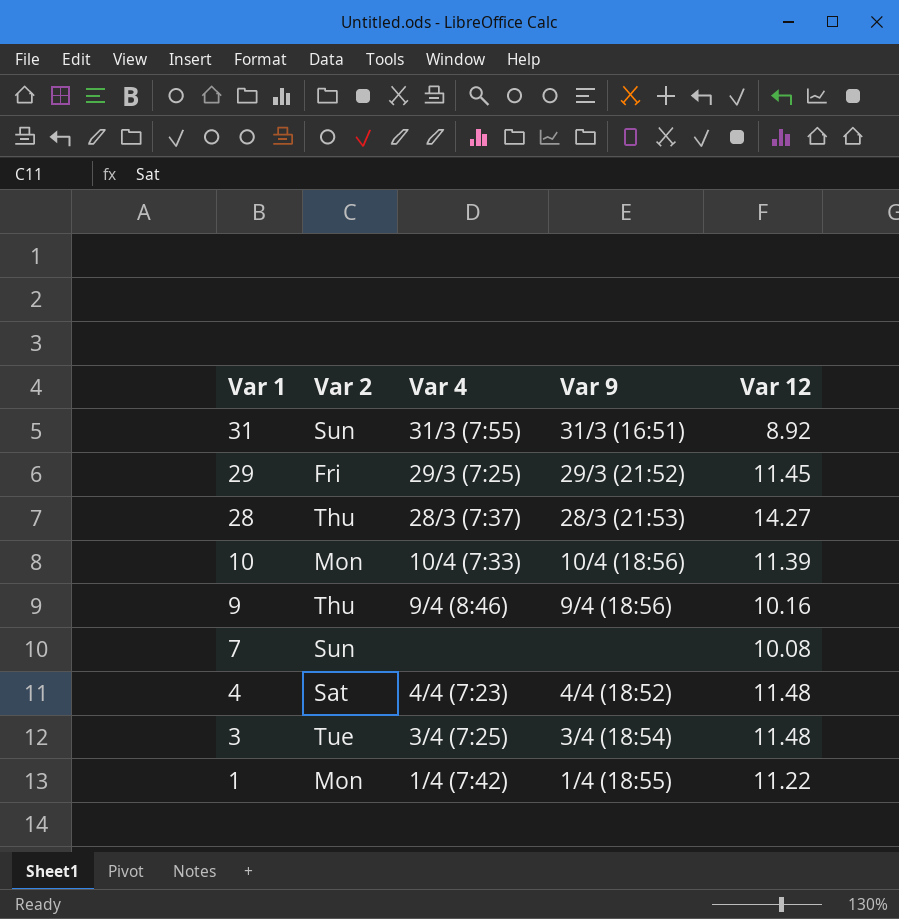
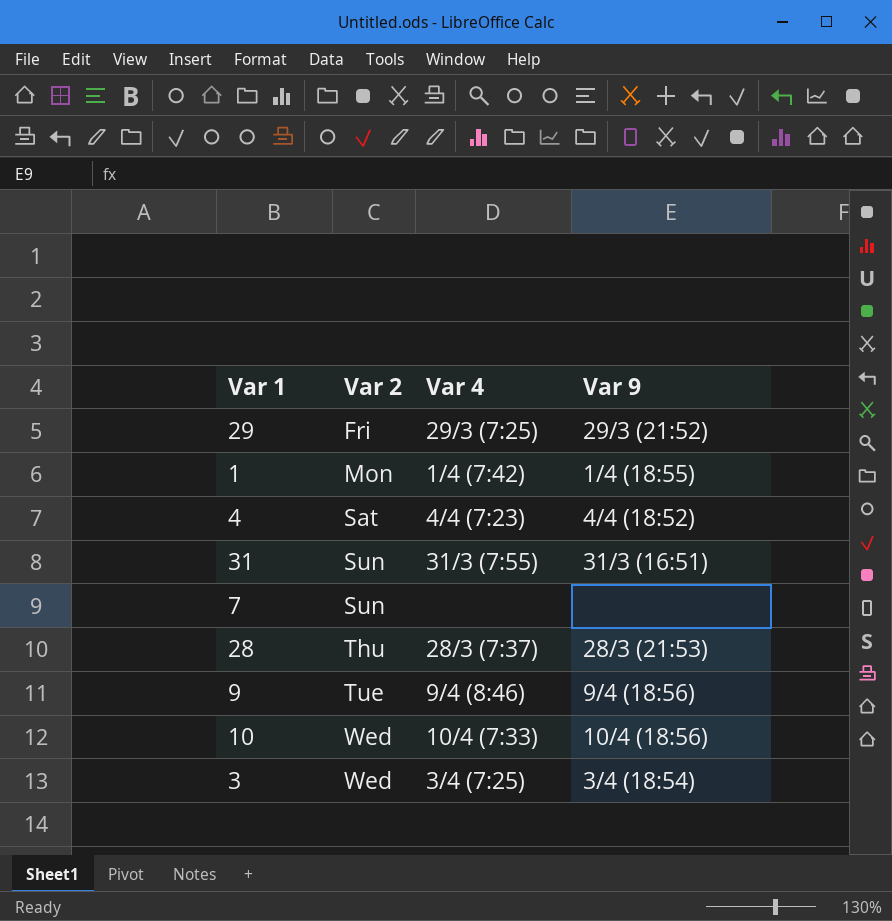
row order: Var 1 descending -> Var 2 ascending
column Var 12 | position: 5 -> none
9 | Var 2: Thu -> Tue
10 | Var 2: Mon -> Wed
3 | Var 2: Tue -> Wed

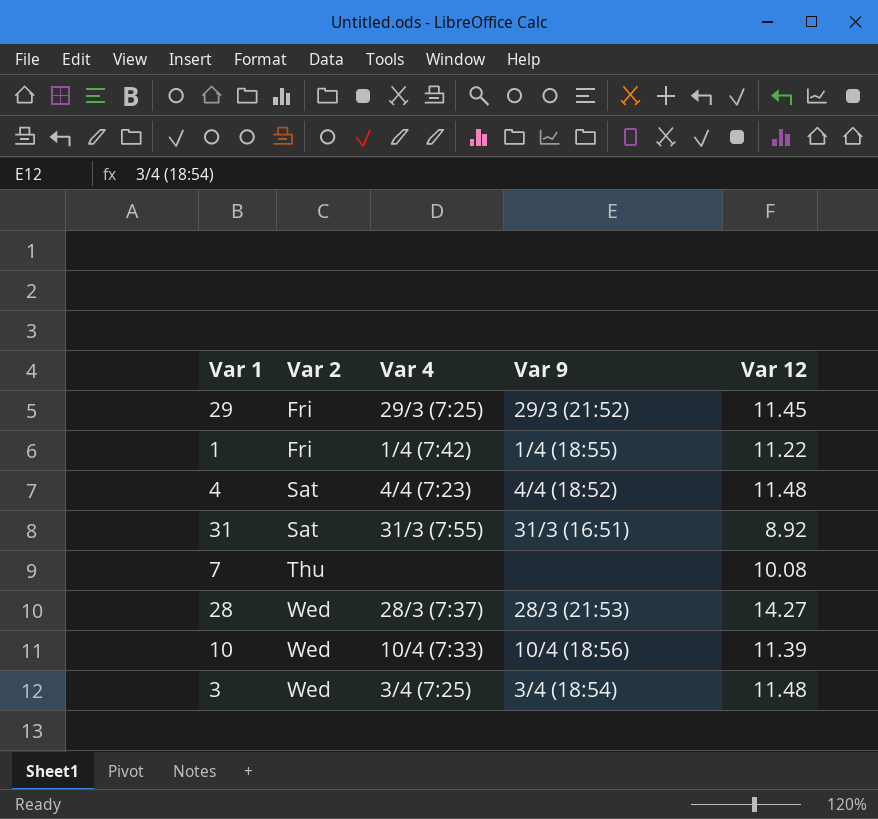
column Var 12 | position: none -> 5
row 9: Tue | 9/4 (8:46) | 9/4 (18:56) -> none
1 | Var 2: Mon -> Fri
31 | Var 2: Sun -> Sat
7 | Var 2: Sun -> Thu
28 | Var 2: Thu -> Wed

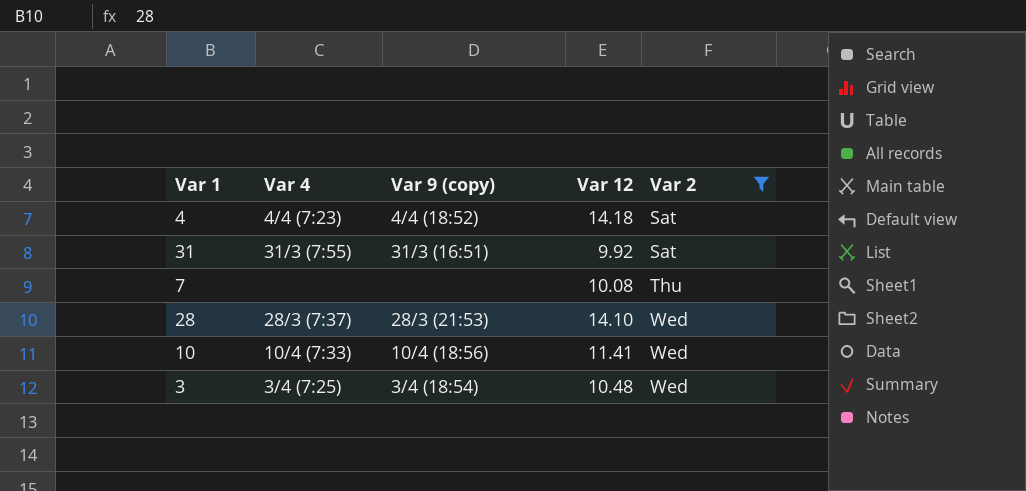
filter: none -> Var 2 != Fri
column name: Var 9 -> Var 9 (copy)
column Var 2 | position: 2 -> 5
4 | Var 12: 11.48 -> 14.18
31 | Var 12: 8.92 -> 9.92
28 | Var 12: 14.27 -> 14.10
10 | Var 12: 11.39 -> 11.41
3 | Var 12: 11.48 -> 10.48

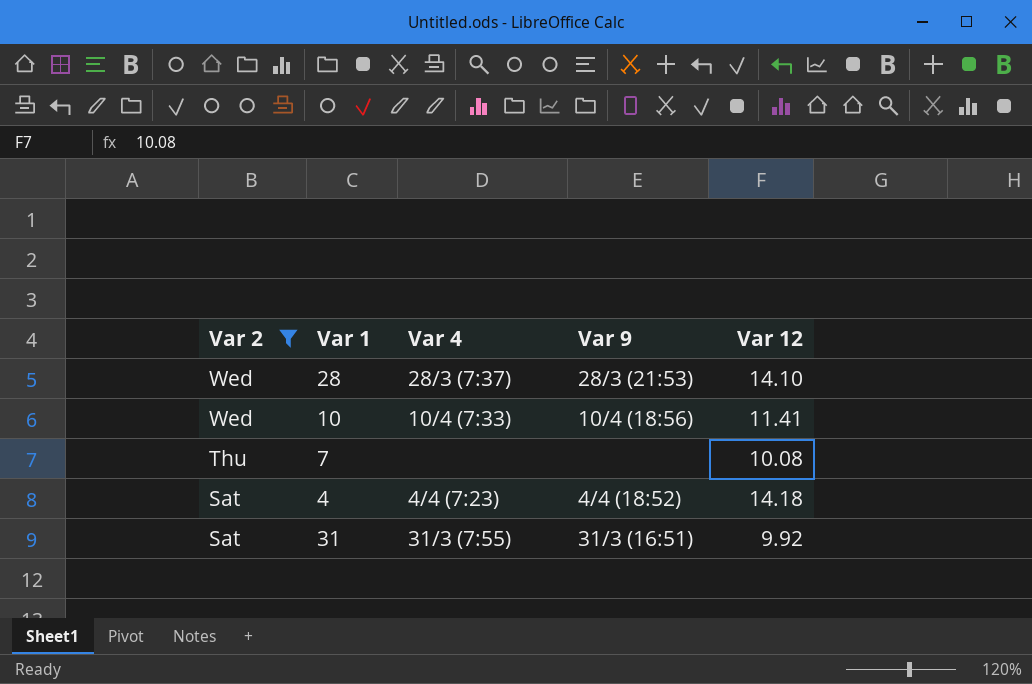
row order: Var 2 ascending -> Var 2 descending
column Var 2 | position: 5 -> 1
column name: Var 9 (copy) -> Var 9
row 3: 3/4 (7:25) | 3/4 (18:54) | 10.48 | Wed -> none

